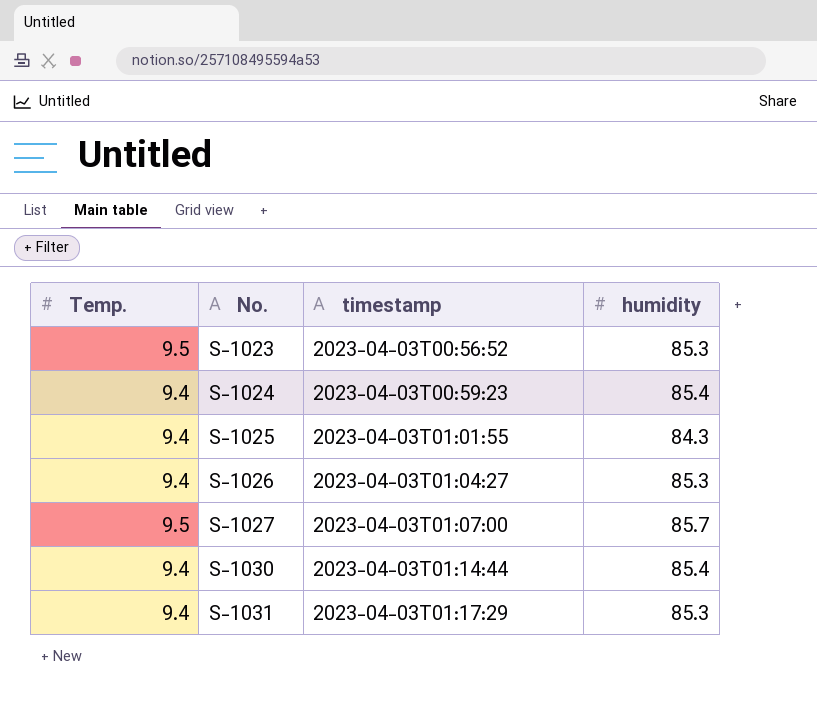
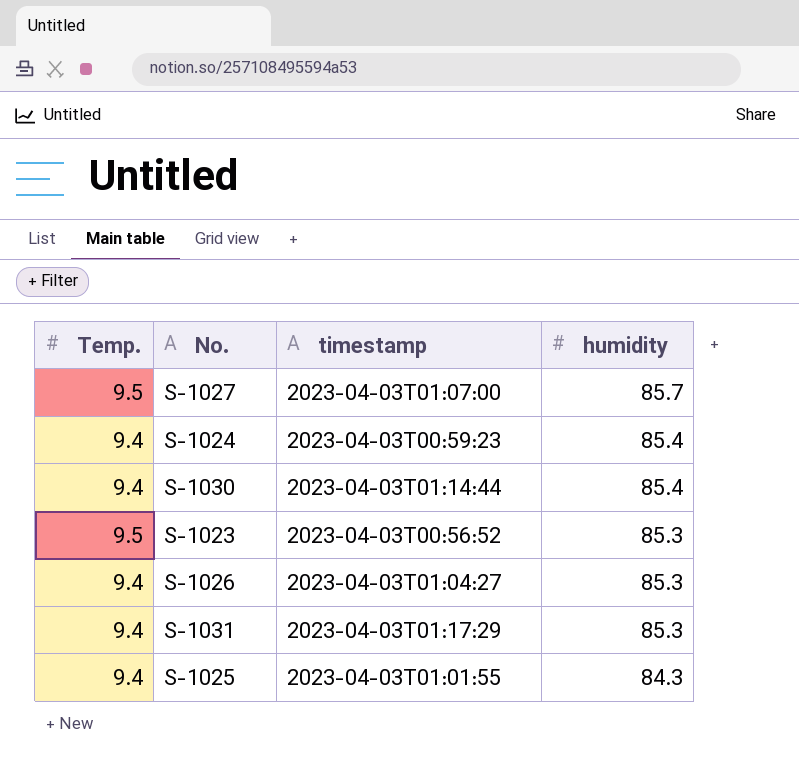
row order: No. ascending -> humidity descending

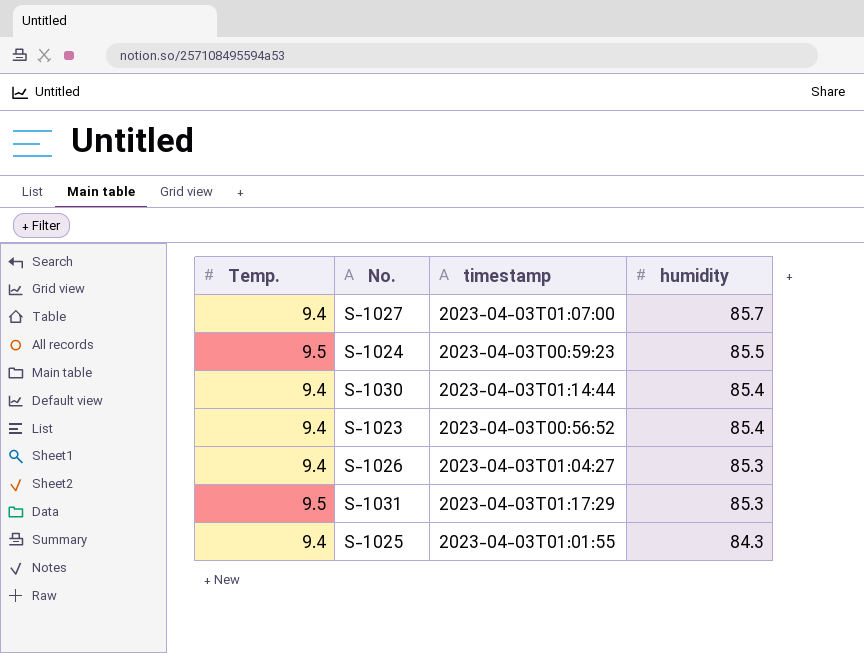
S-1027 | Temp.: 9.5 -> 9.4
S-1024 | Temp.: 9.4 -> 9.5
S-1024 | humidity: 85.4 -> 85.5
S-1023 | Temp.: 9.5 -> 9.4
S-1023 | humidity: 85.3 -> 85.4
S-1031 | Temp.: 9.4 -> 9.5

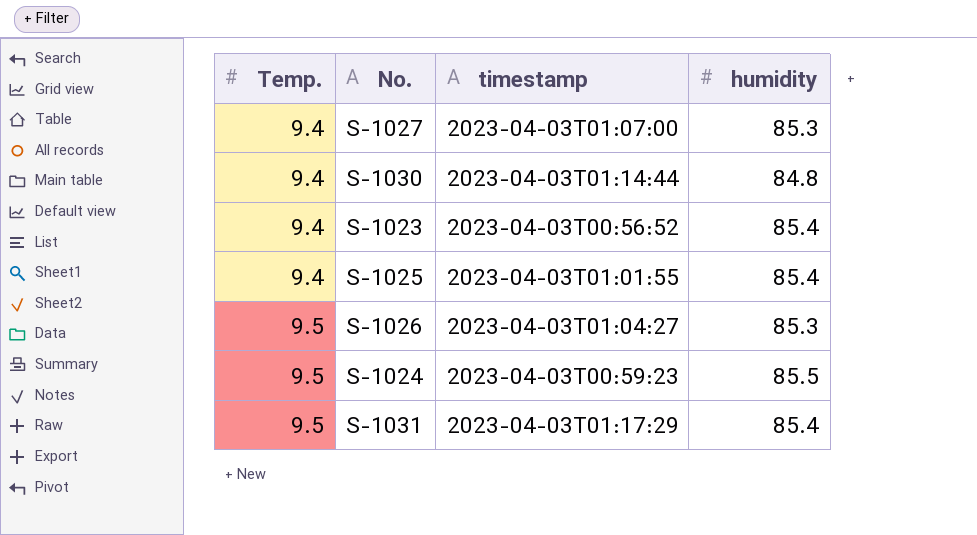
row order: humidity descending -> Temp. ascending
S-1027 | humidity: 85.7 -> 85.3
S-1030 | humidity: 85.4 -> 84.8
S-1025 | humidity: 84.3 -> 85.4
S-1026 | Temp.: 9.4 -> 9.5
S-1031 | humidity: 85.3 -> 85.4

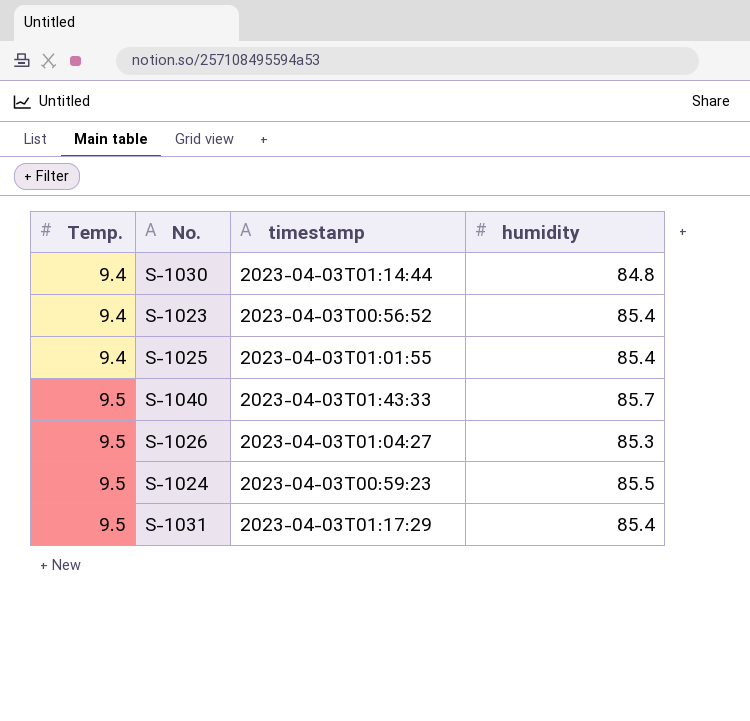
row S-1027: 9.4 | 2023-04-03T01:07:00 | 85.3 -> none
row S-1040: none -> 9.5 | 2023-04-03T01:43:33 | 85.7

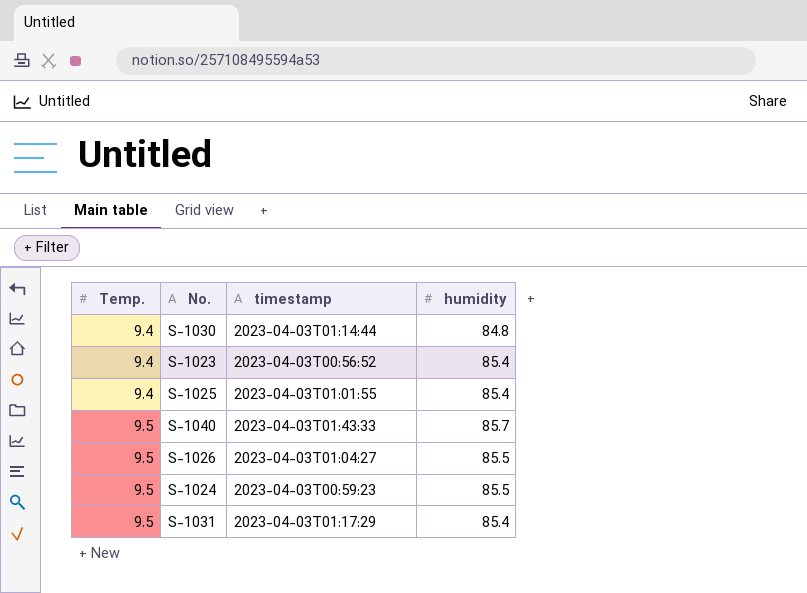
S-1026 | humidity: 85.3 -> 85.5

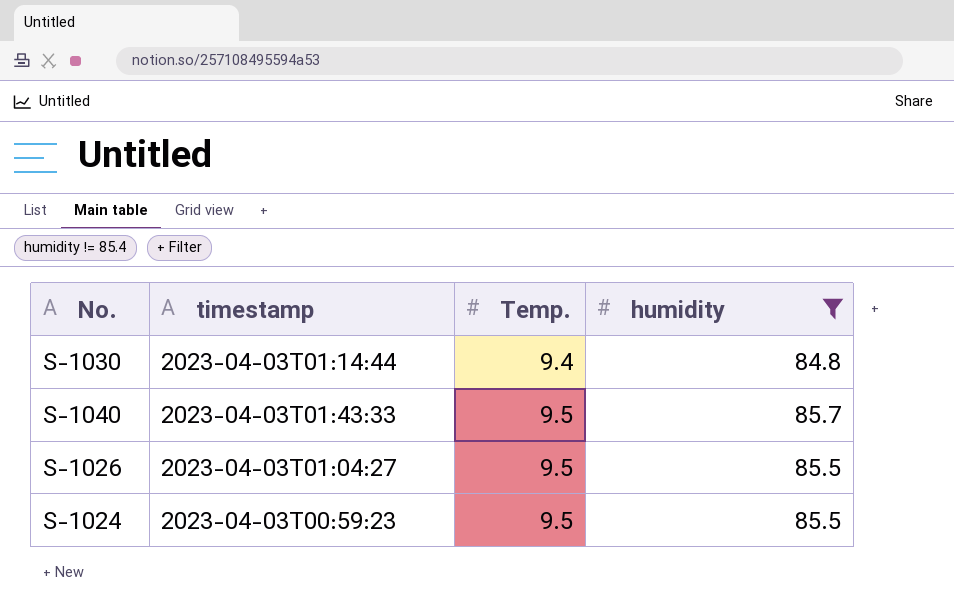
filter: none -> humidity != 85.4
column Temp. | position: 1 -> 3

